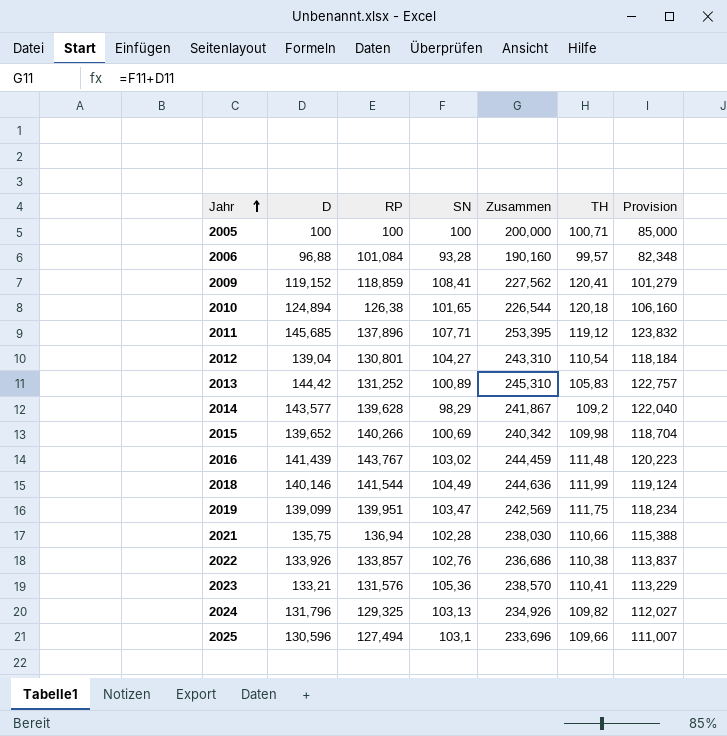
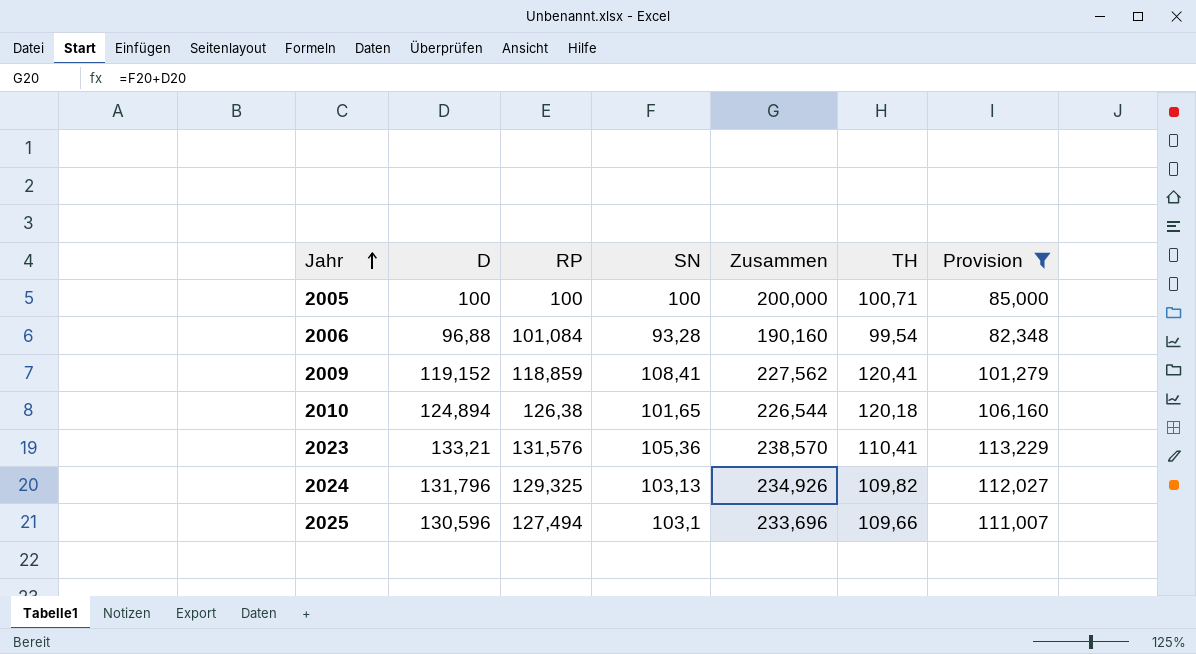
filter: none -> Provision <= 113,229
2006 | TH: 99,57 -> 99,54

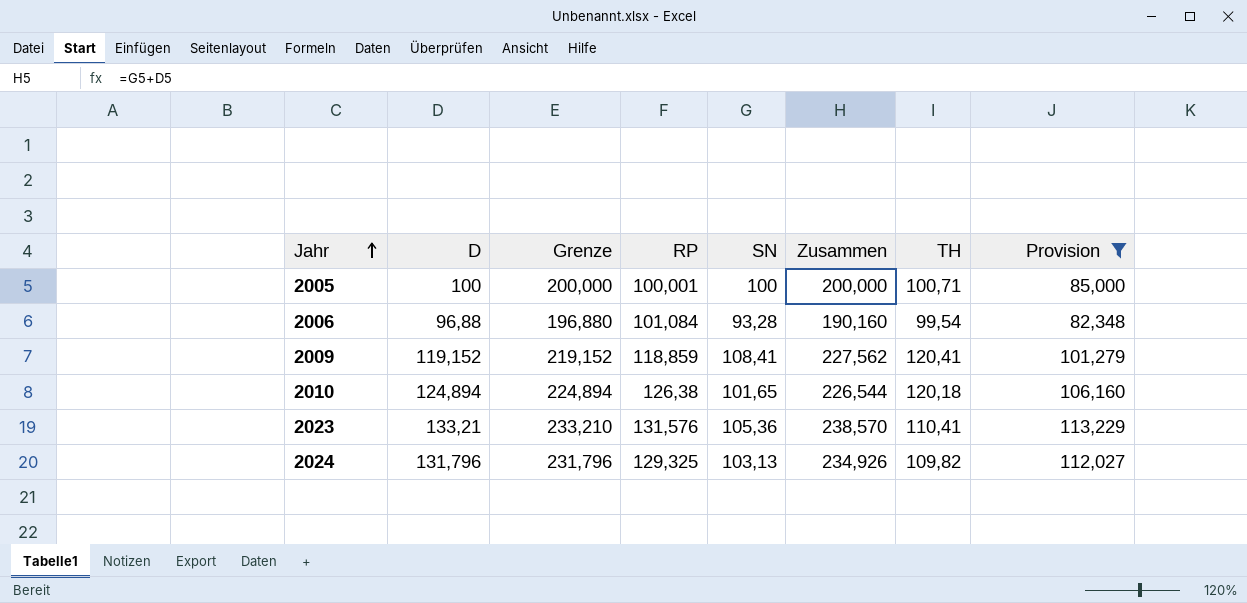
column Grenze | formula: none -> [D] + 100
row 2025: 130,596 | 127,494 | 103,1 | 233,696 | 109,66 | 111,007 -> none
2005 | RP: 100 -> 100,001

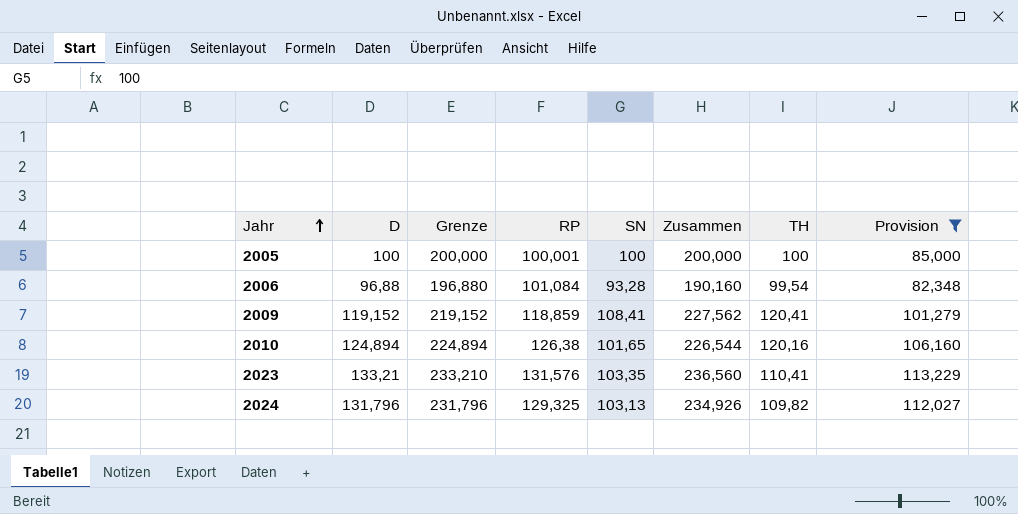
2005 | TH: 100,71 -> 100
2010 | TH: 120,18 -> 120,16
2023 | SN: 105,36 -> 103,35
2023 | Zusammen: 238,570 -> 236,560

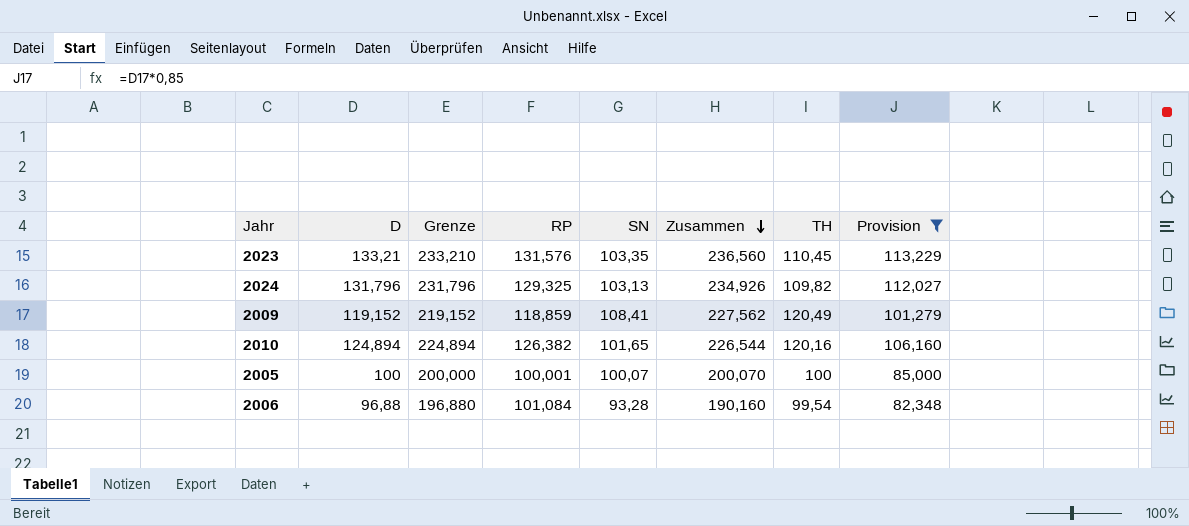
row order: Jahr ascending -> Zusammen descending
2023 | TH: 110,41 -> 110,45
2009 | TH: 120,41 -> 120,49
2010 | RP: 126,38 -> 126,382
2005 | SN: 100 -> 100,07
2005 | Zusammen: 200,000 -> 200,070

